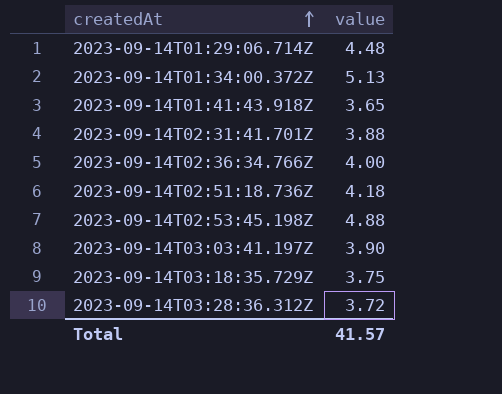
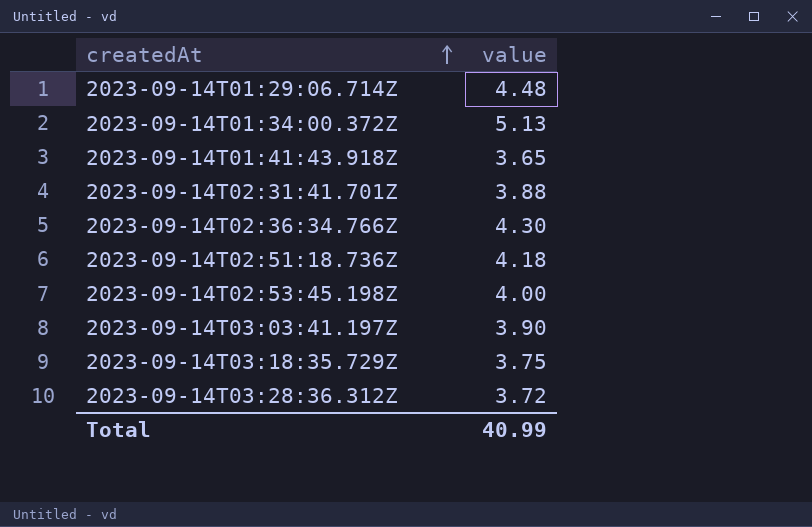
2023-09-14T02:36:34.766Z | value: 4.00 -> 4.30
2023-09-14T02:53:45.198Z | value: 4.88 -> 4.00
Total | value: 41.57 -> 40.99

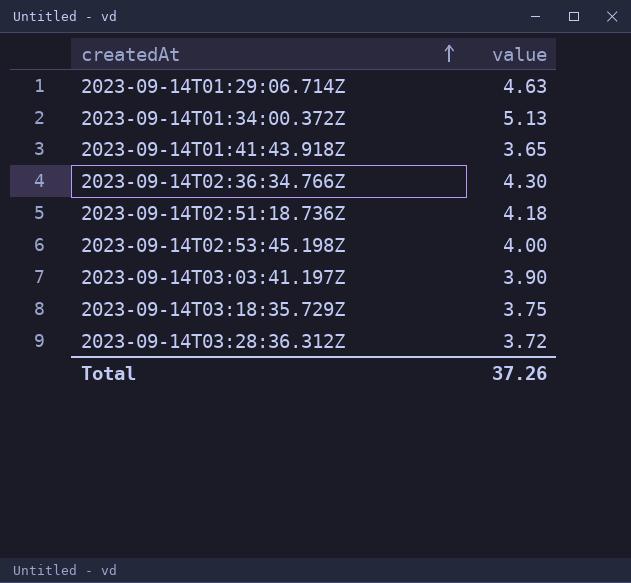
row 2023-09-14T02:31:41.701Z: 3.88 -> none
2023-09-14T01:29:06.714Z | value: 4.48 -> 4.63
Total | value: 40.99 -> 37.26

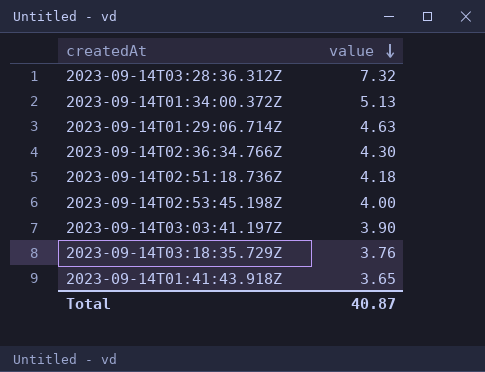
row order: createdAt ascending -> value descending
2023-09-14T03:28:36.312Z | value: 3.72 -> 7.32
2023-09-14T03:18:35.729Z | value: 3.75 -> 3.76
Total | value: 37.26 -> 40.87

